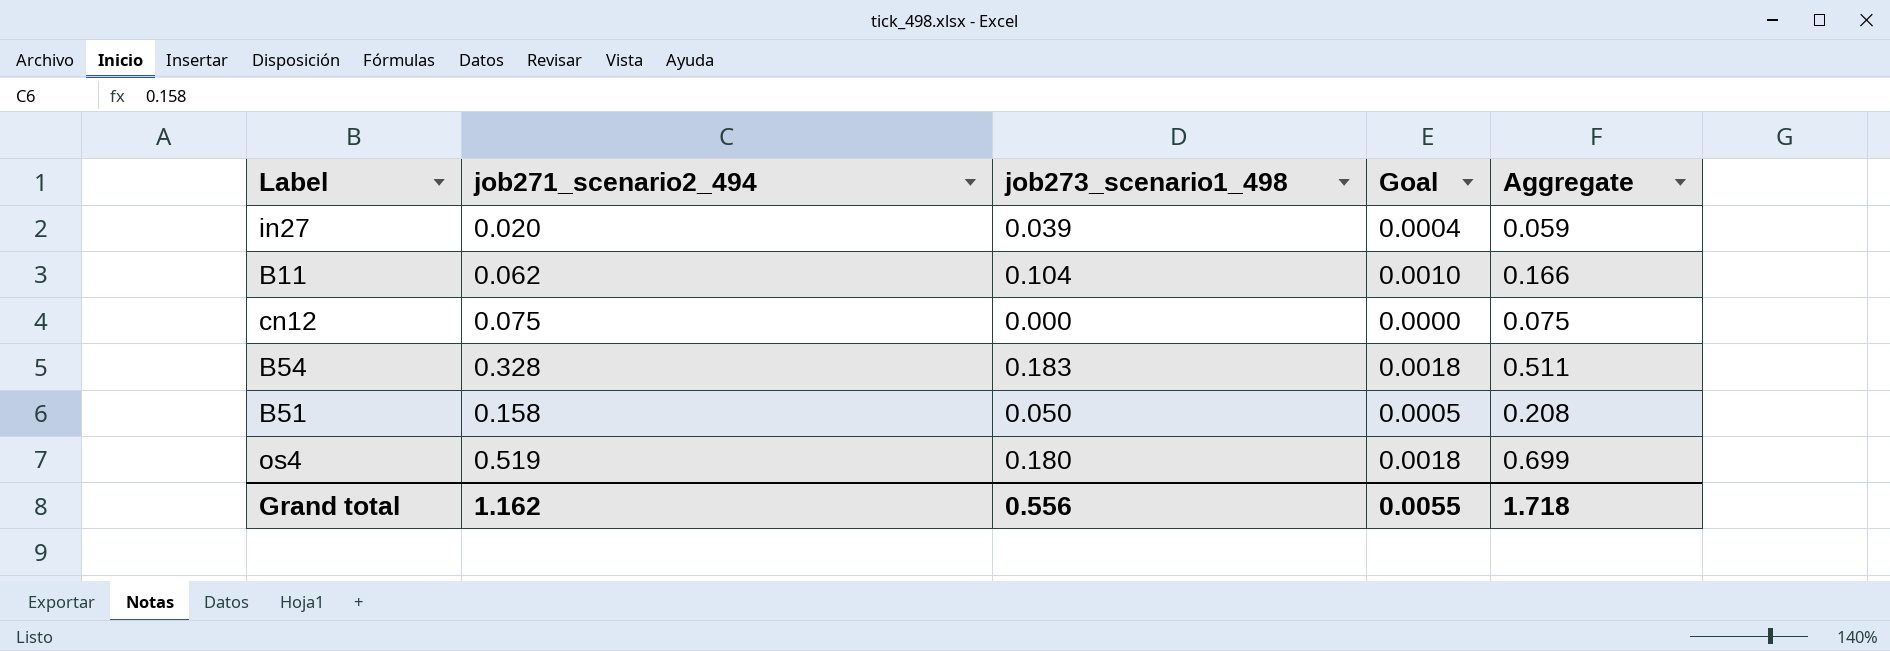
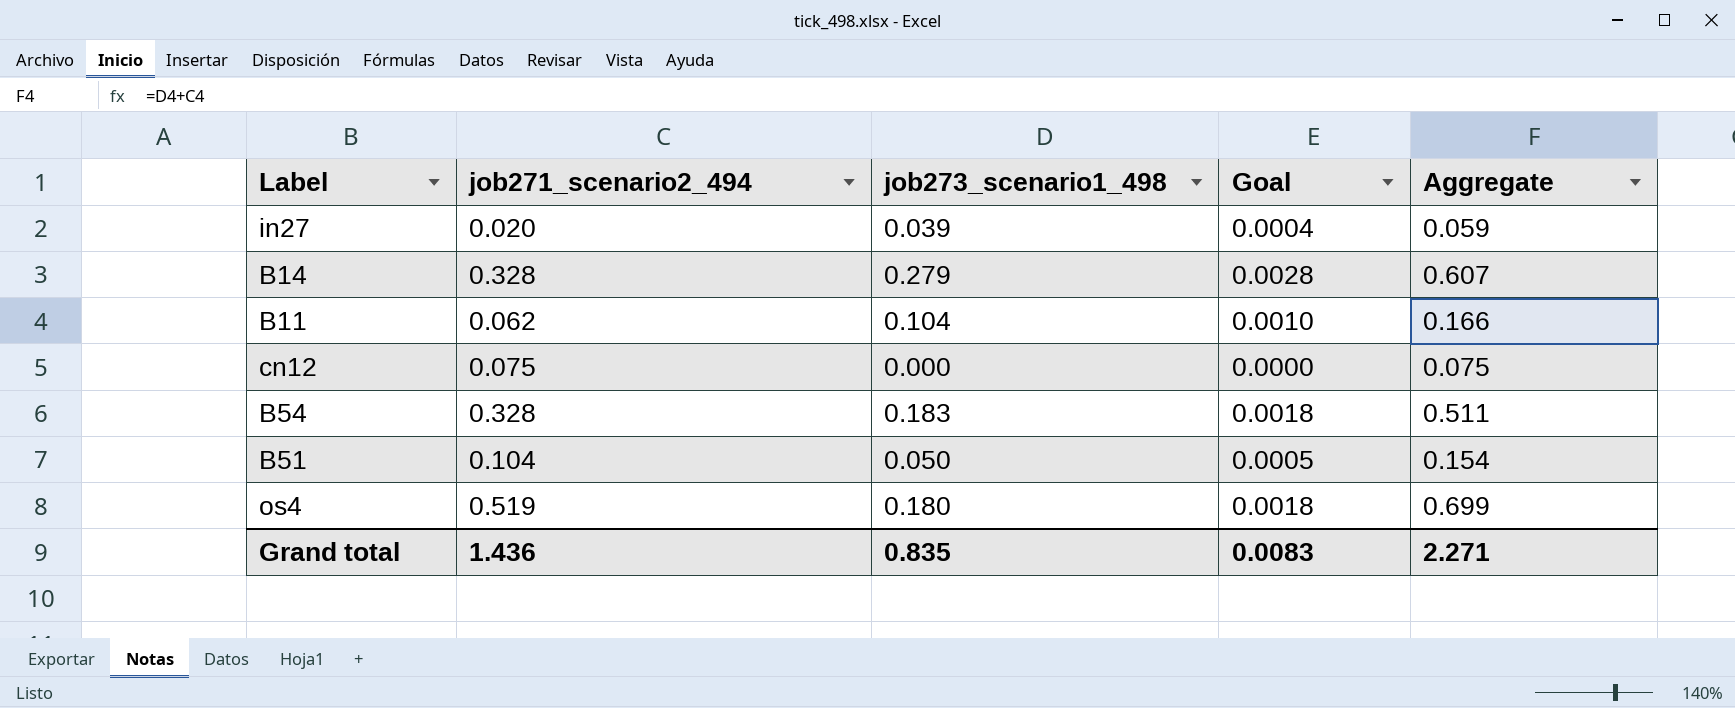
row B14: none -> 0.328 | 0.279 | 0.0028 | 0.607
B51 | job271_scenario2_494: 0.158 -> 0.104
B51 | Aggregate: 0.208 -> 0.154
Grand total | job271_scenario2_494: 1.162 -> 1.436
Grand total | job273_scenario1_498: 0.556 -> 0.835
Grand total | Goal: 0.0055 -> 0.0083
Grand total | Aggregate: 1.718 -> 2.271

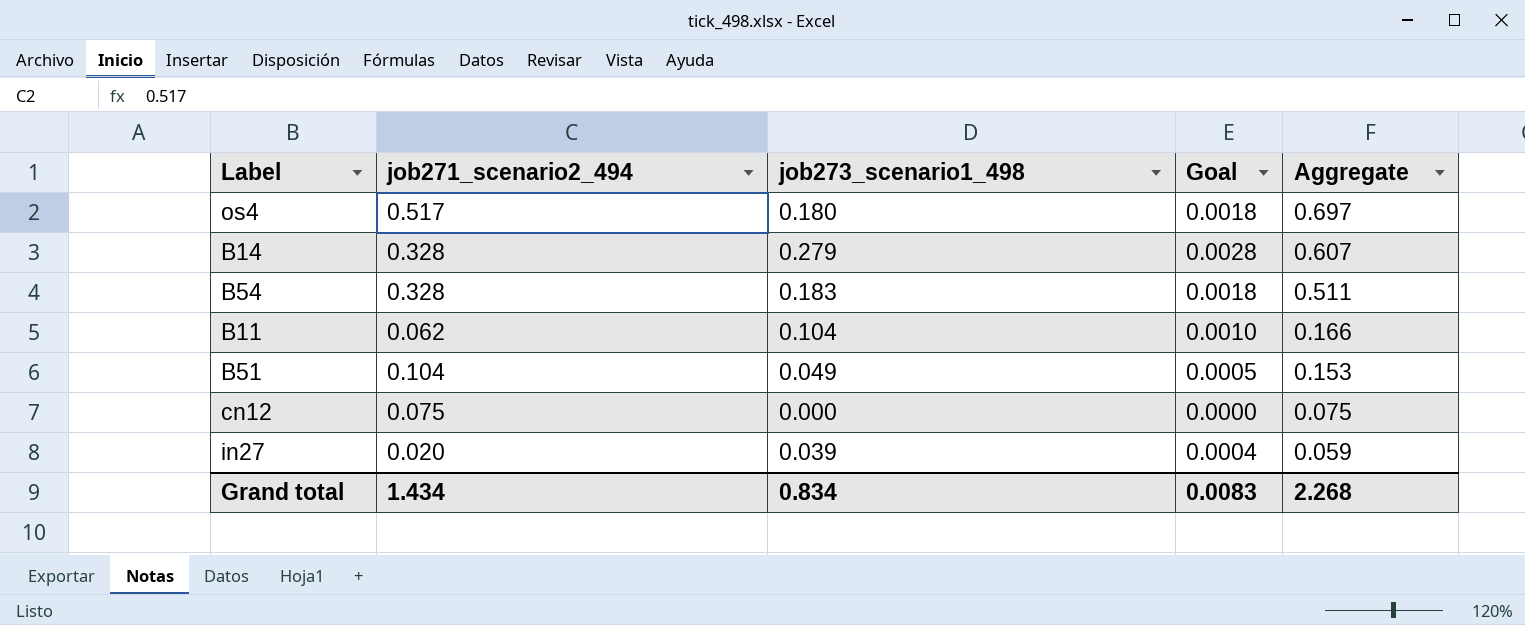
row order: none -> Aggregate descending
os4 | job271_scenario2_494: 0.519 -> 0.517
os4 | Aggregate: 0.699 -> 0.697
B51 | job273_scenario1_498: 0.050 -> 0.049
B51 | Aggregate: 0.154 -> 0.153
Grand total | job271_scenario2_494: 1.436 -> 1.434
Grand total | job273_scenario1_498: 0.835 -> 0.834
Grand total | Aggregate: 2.271 -> 2.268

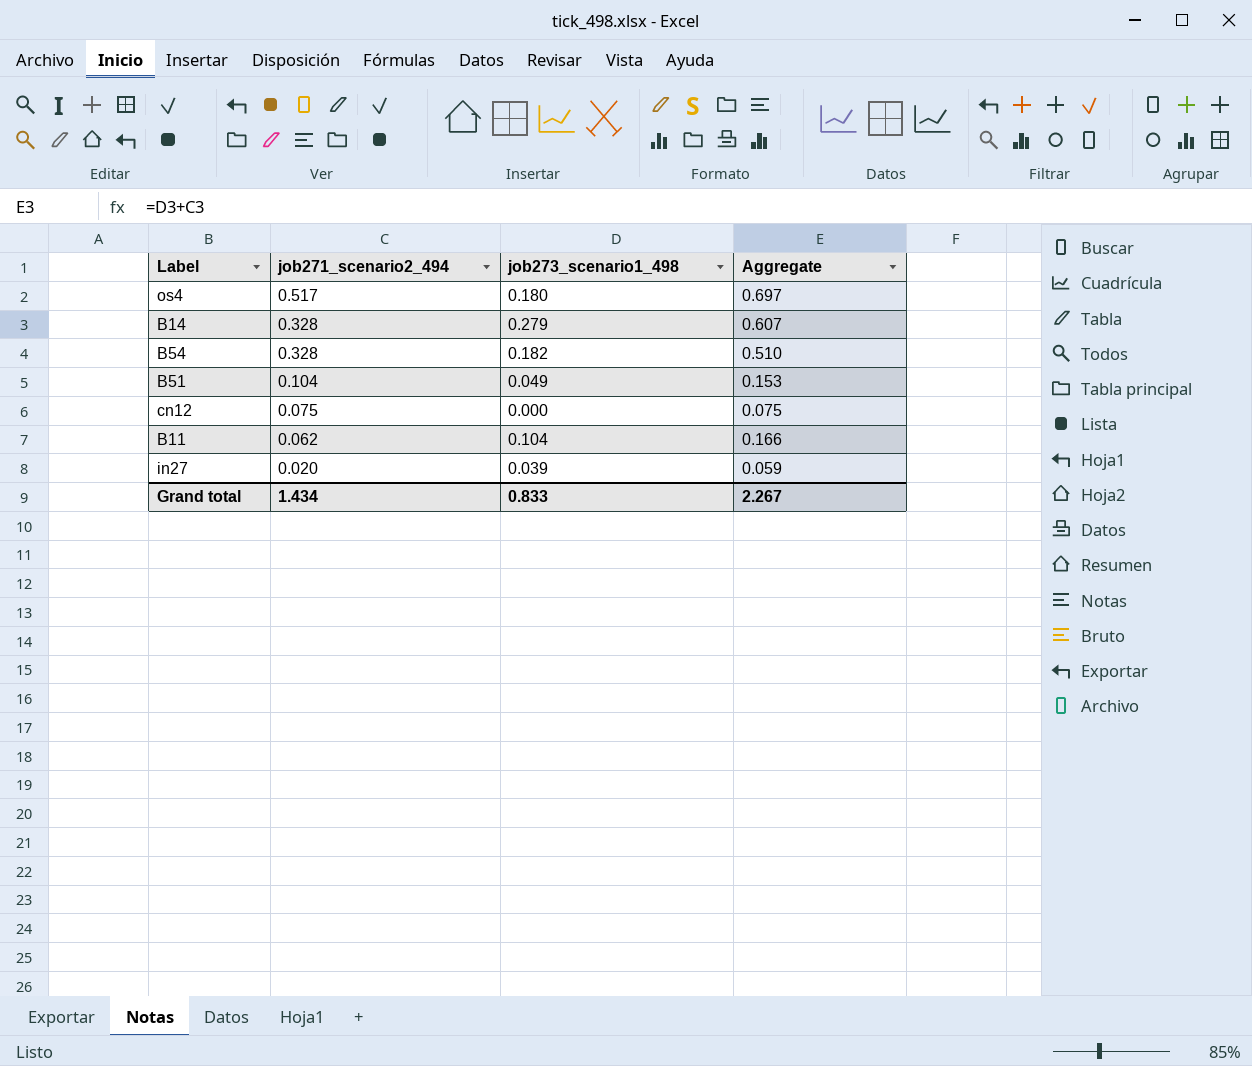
row order: Aggregate descending -> job271_scenario2_494 descending
column Goal | formula: [job273_scenario1_498] * 0.01 -> none
B54 | job273_scenario1_498: 0.183 -> 0.182
B54 | Aggregate: 0.511 -> 0.510
Grand total | job273_scenario1_498: 0.834 -> 0.833
Grand total | Aggregate: 2.268 -> 2.267

